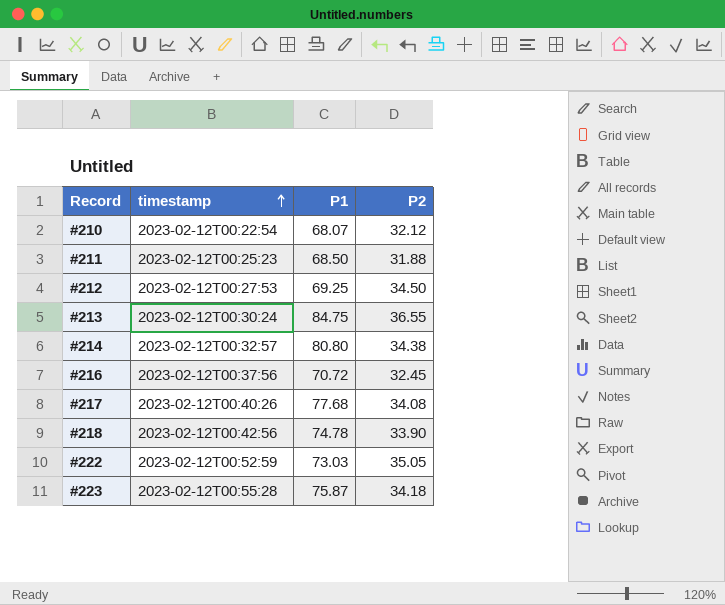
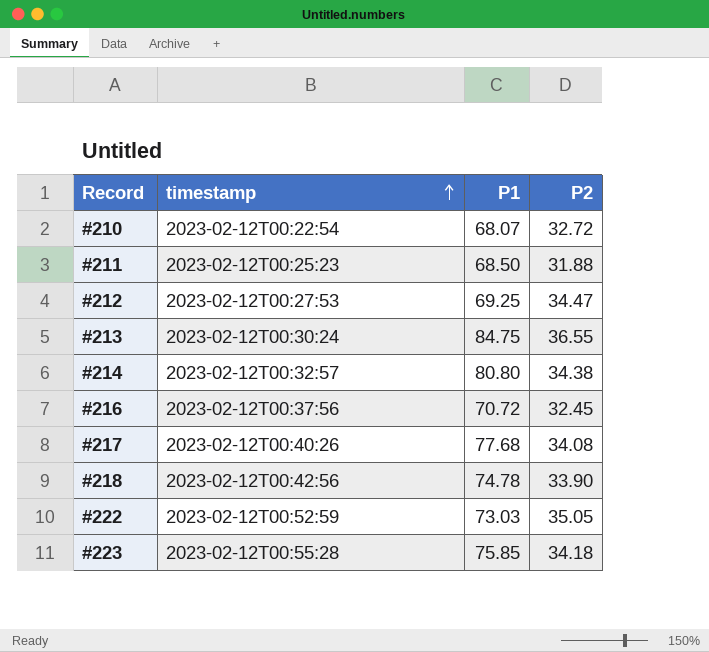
#210 | P2: 32.12 -> 32.72
#212 | P2: 34.50 -> 34.47
#223 | P1: 75.87 -> 75.85

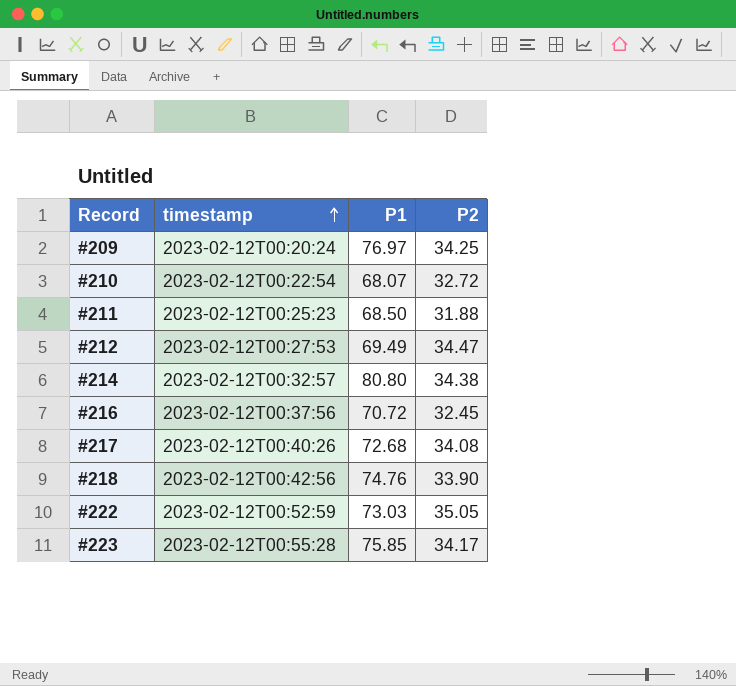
row #213: 2023-02-12T00:30:24 | 84.75 | 36.55 -> none
row #209: none -> 2023-02-12T00:20:24 | 76.97 | 34.25
#212 | P1: 69.25 -> 69.49
#217 | P1: 77.68 -> 72.68
#218 | P1: 74.78 -> 74.76
#223 | P2: 34.18 -> 34.17

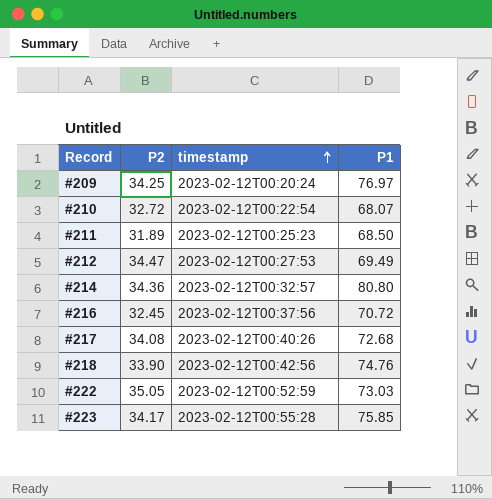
column P2 | position: 4 -> 2
#211 | P2: 31.88 -> 31.89
#214 | P2: 34.38 -> 34.36

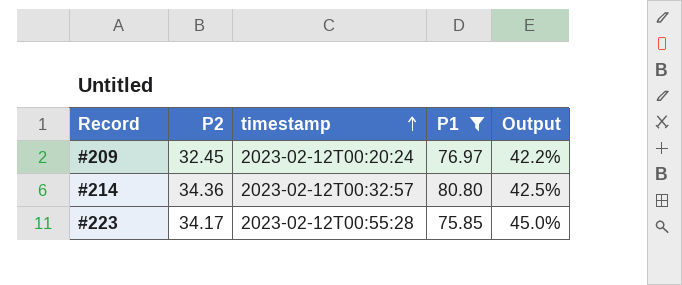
filter: none -> P1 >= 75.85
column Output | formula: none -> [P2] / [P1]
#209 | P2: 34.25 -> 32.45

